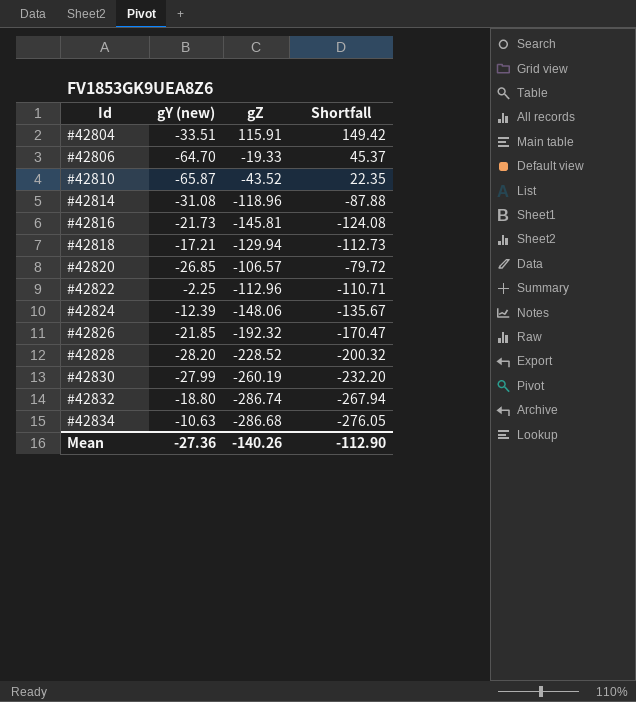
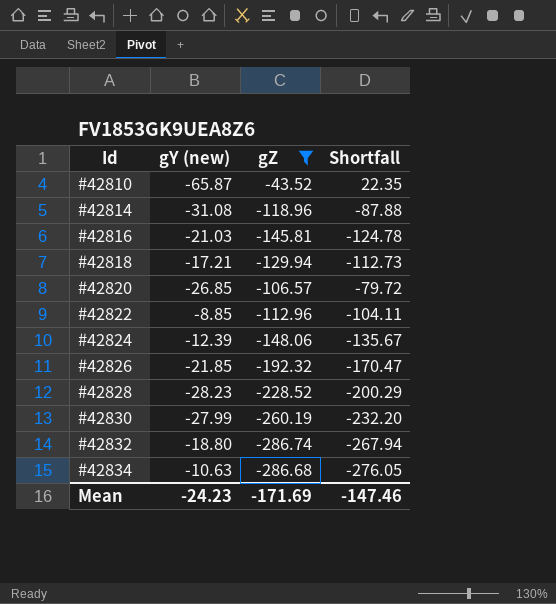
filter: none -> gZ <= -43.52
#42816 | gY (new): -21.73 -> -21.03
#42816 | Shortfall: -124.08 -> -124.78
#42822 | gY (new): -2.25 -> -8.85
#42822 | Shortfall: -110.71 -> -104.11
#42828 | gY (new): -28.20 -> -28.23
#42828 | Shortfall: -200.32 -> -200.29
Mean | gY (new): -27.36 -> -24.23
Mean | gZ: -140.26 -> -171.69
Mean | Shortfall: -112.90 -> -147.46

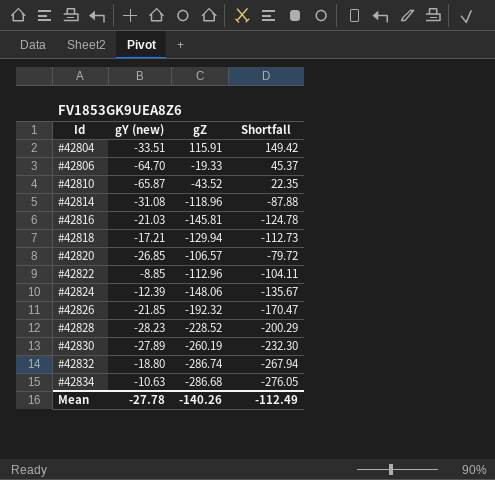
filter: gZ <= -43.52 -> none
#42830 | gY (new): -27.99 -> -27.89
#42830 | Shortfall: -232.20 -> -232.30
Mean | gY (new): -24.23 -> -27.78
Mean | gZ: -171.69 -> -140.26
Mean | Shortfall: -147.46 -> -112.49

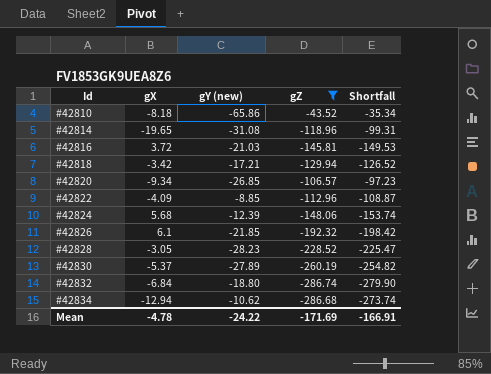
filter: none -> gZ <= -43.52
column gX | position: none -> 2
column Shortfall | formula: [gZ] - [gY (new)] -> [gZ] - [gX]
#42810 | gY (new): -65.87 -> -65.86
#42834 | gY (new): -10.63 -> -10.62
Mean | gY (new): -27.78 -> -24.22
Mean | gZ: -140.26 -> -171.69
Mean | Shortfall: -112.49 -> -166.91

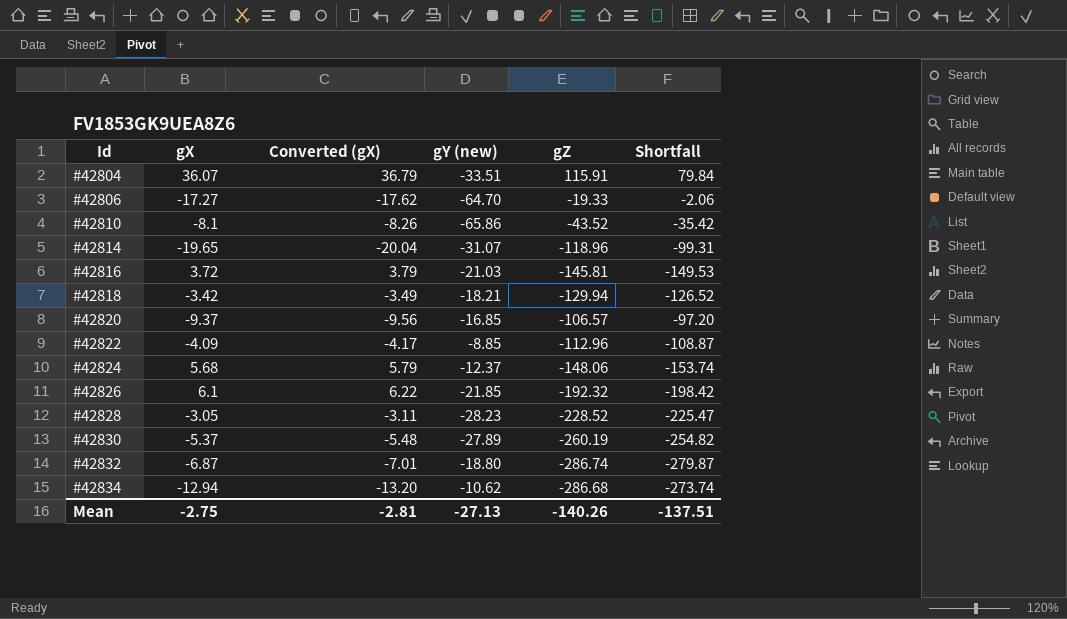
filter: gZ <= -43.52 -> none
column Converted (gX) | formula: none -> [gX] * 1.02
#42810 | gX: -8.18 -> -8.1
#42810 | Shortfall: -35.34 -> -35.42
#42814 | gY (new): -31.08 -> -31.07
#42818 | gY (new): -17.21 -> -18.21
#42820 | gX: -9.34 -> -9.37
#42820 | gY (new): -26.85 -> -16.85
#42820 | Shortfall: -97.23 -> -97.20
#42824 | gY (new): -12.39 -> -12.37
#42832 | gX: -6.84 -> -6.87
#42832 | Shortfall: -279.90 -> -279.87
Mean | gX: -4.78 -> -2.75
Mean | gY (new): -24.22 -> -27.13
Mean | gZ: -171.69 -> -140.26
Mean | Shortfall: -166.91 -> -137.51

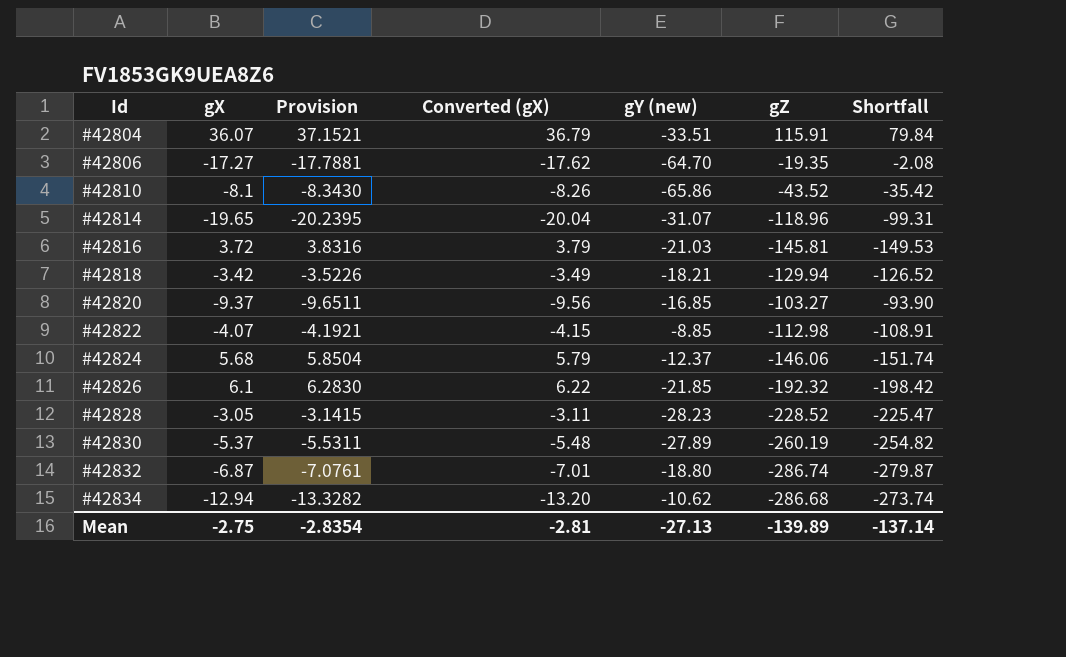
column Provision | formula: none -> [gX] * 1.03
#42806 | gZ: -19.33 -> -19.35
#42806 | Shortfall: -2.06 -> -2.08
#42820 | gZ: -106.57 -> -103.27
#42820 | Shortfall: -97.20 -> -93.90
#42822 | gX: -4.09 -> -4.07
#42822 | Converted (gX): -4.17 -> -4.15
#42822 | gZ: -112.96 -> -112.98
#42822 | Shortfall: -108.87 -> -108.91
#42824 | gZ: -148.06 -> -146.06
#42824 | Shortfall: -153.74 -> -151.74
Mean | gZ: -140.26 -> -139.89
Mean | Shortfall: -137.51 -> -137.14

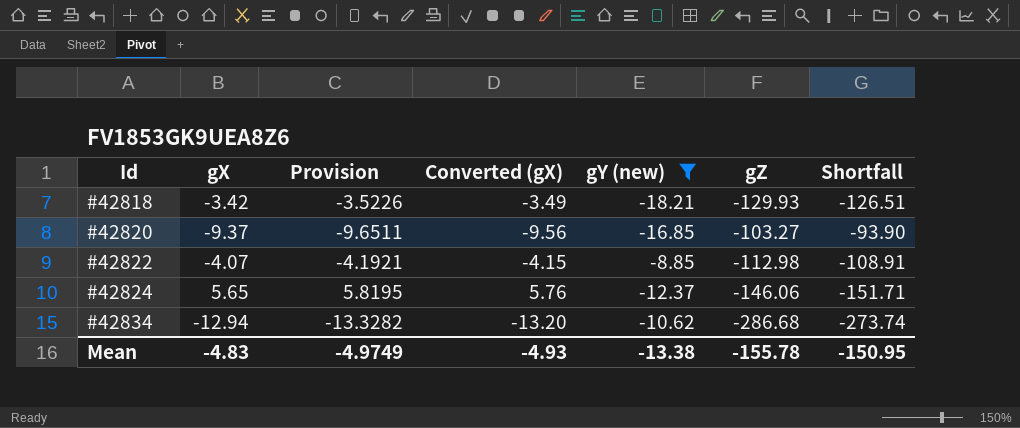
filter: none -> gY (new) >= -18.21
#42818 | gZ: -129.94 -> -129.93
#42818 | Shortfall: -126.52 -> -126.51
#42824 | gX: 5.68 -> 5.65
#42824 | Provision: 5.8504 -> 5.8195
#42824 | Converted (gX): 5.79 -> 5.76
#42824 | Shortfall: -151.74 -> -151.71
Mean | gX: -2.75 -> -4.83
Mean | Provision: -2.8354 -> -4.9749
Mean | Converted (gX): -2.81 -> -4.93
Mean | gY (new): -27.13 -> -13.38
Mean | gZ: -139.89 -> -155.78
Mean | Shortfall: -137.14 -> -150.95

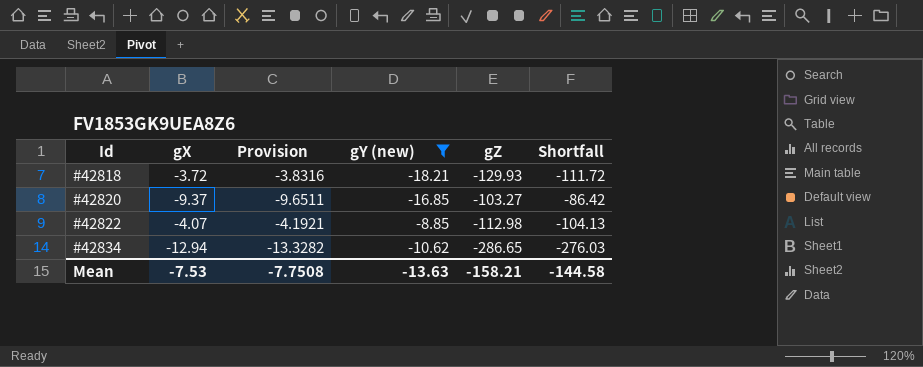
column Converted (gX) | formula: [gX] * 1.02 -> none
column Shortfall | formula: [gZ] - [gX] -> [gZ] - [gY (new)]
row #42824: 5.65 | 5.8195 | 5.76 | -12.37 | -146.06 | -151.71 -> none
#42818 | gX: -3.42 -> -3.72
#42818 | Provision: -3.5226 -> -3.8316
#42834 | gZ: -286.68 -> -286.65
Mean | gX: -4.83 -> -7.53
Mean | Provision: -4.9749 -> -7.7508
Mean | gY (new): -13.38 -> -13.63
Mean | gZ: -155.78 -> -158.21
Mean | Shortfall: -150.95 -> -144.58

